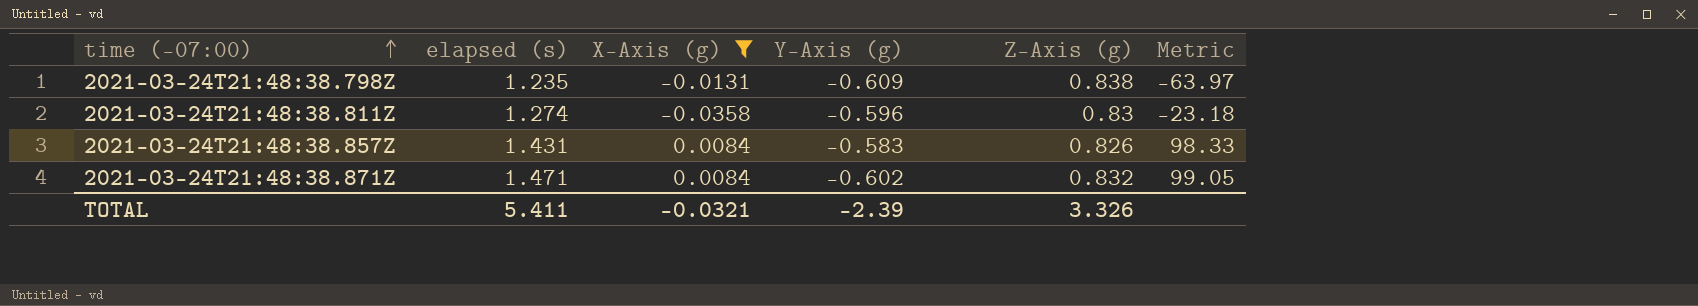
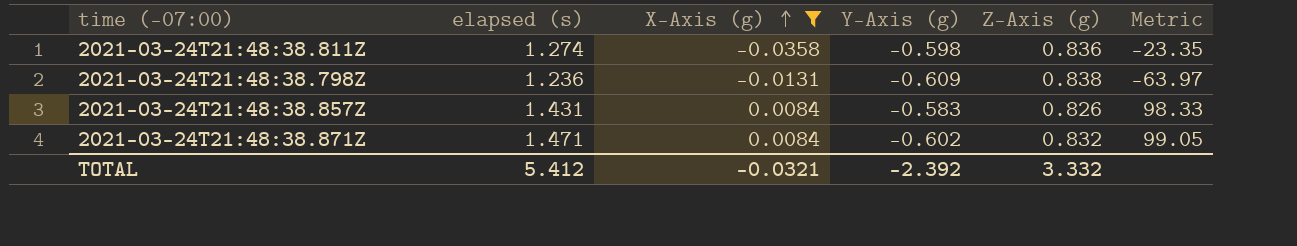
row order: time (-07:00) ascending -> X-Axis (g) ascending
2021-03-24T21:48:38.811Z | Y-Axis (g): -0.596 -> -0.598
2021-03-24T21:48:38.811Z | Z-Axis (g): 0.83 -> 0.836
2021-03-24T21:48:38.811Z | Metric: -23.18 -> -23.35
2021-03-24T21:48:38.798Z | elapsed (s): 1.235 -> 1.236
TOTAL | elapsed (s): 5.411 -> 5.412
TOTAL | Y-Axis (g): -2.39 -> -2.392
TOTAL | Z-Axis (g): 3.326 -> 3.332

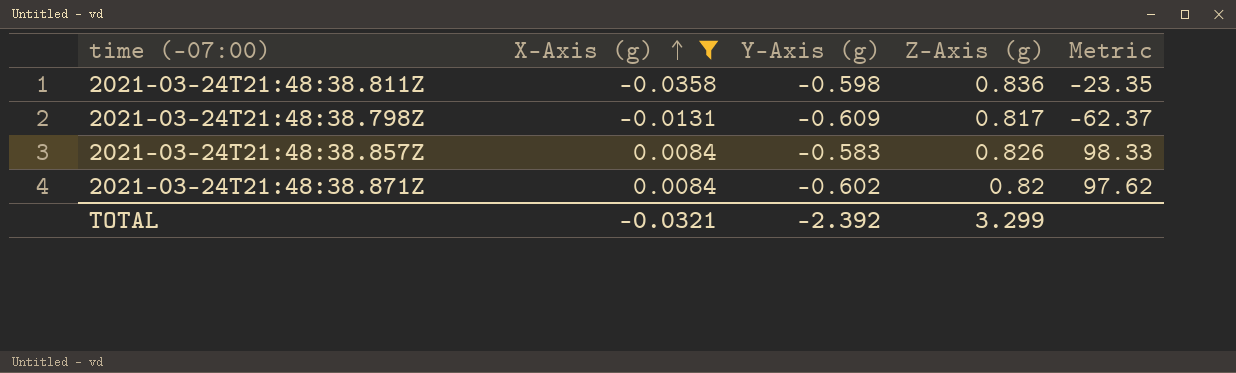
column elapsed (s) | position: 2 -> none
2021-03-24T21:48:38.798Z | Z-Axis (g): 0.838 -> 0.817
2021-03-24T21:48:38.798Z | Metric: -63.97 -> -62.37
2021-03-24T21:48:38.871Z | Z-Axis (g): 0.832 -> 0.82
2021-03-24T21:48:38.871Z | Metric: 99.05 -> 97.62
TOTAL | Z-Axis (g): 3.332 -> 3.299

